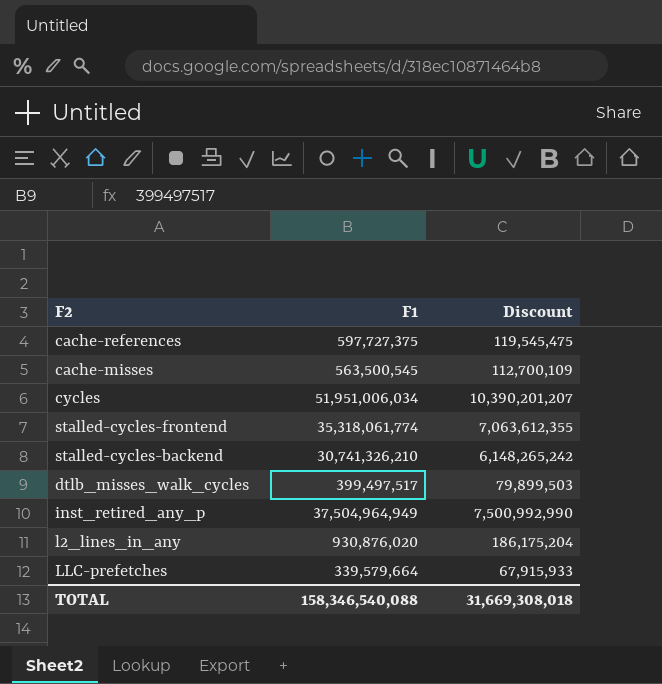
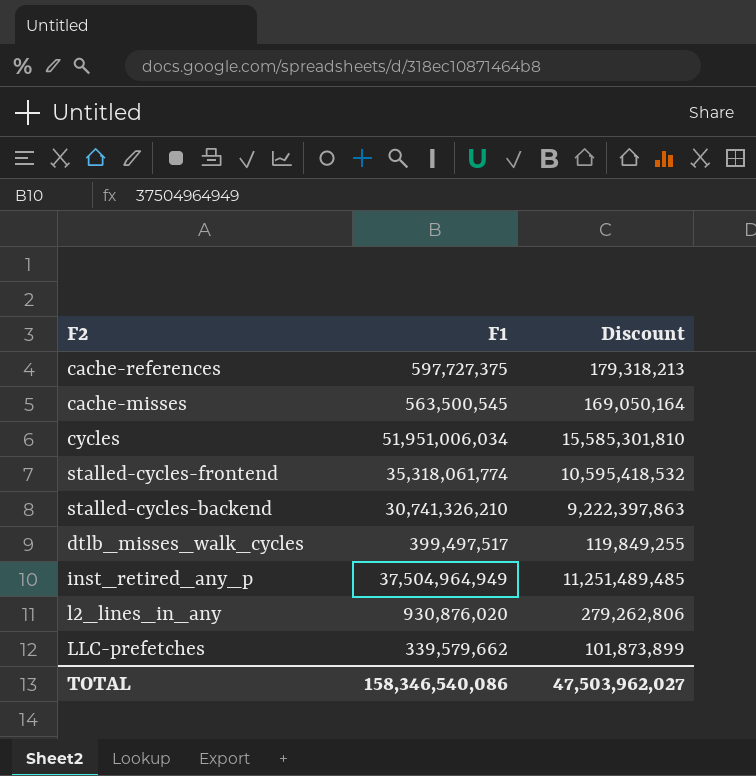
column Discount | formula: [F1] * 0.2 -> [F1] * 0.3
LLC-prefetches | F1: 339,579,664 -> 339,579,662
TOTAL | F1: 158,346,540,088 -> 158,346,540,086
TOTAL | Discount: 31,669,308,018 -> 47,503,962,027

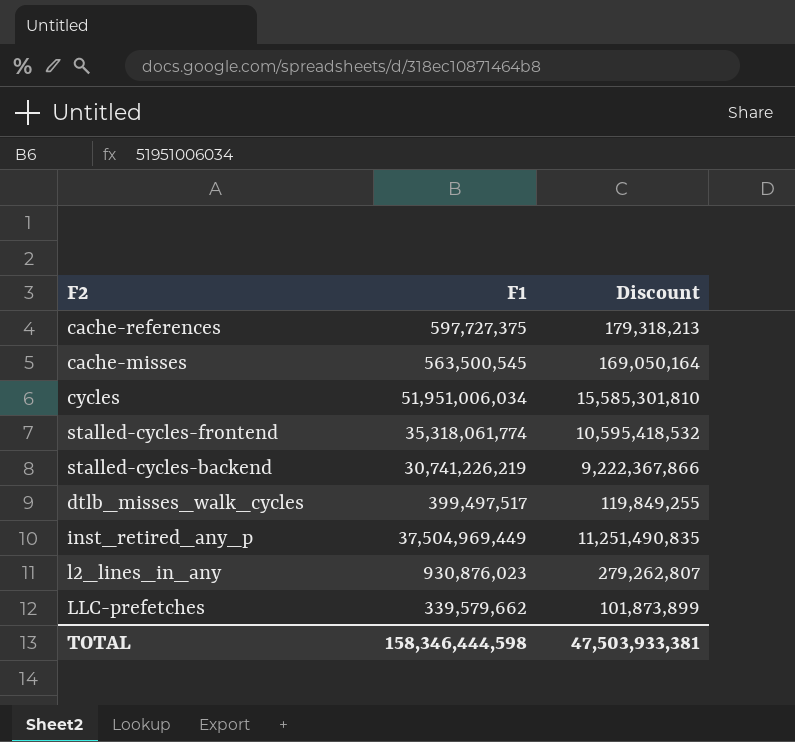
stalled-cycles-backend | F1: 30,741,326,210 -> 30,741,226,219
stalled-cycles-backend | Discount: 9,222,397,863 -> 9,222,367,866
inst_retired_any_p | F1: 37,504,964,949 -> 37,504,969,449
inst_retired_any_p | Discount: 11,251,489,485 -> 11,251,490,835
l2_lines_in_any | F1: 930,876,020 -> 930,876,023
l2_lines_in_any | Discount: 279,262,806 -> 279,262,807
TOTAL | F1: 158,346,540,086 -> 158,346,444,598
TOTAL | Discount: 47,503,962,027 -> 47,503,933,381

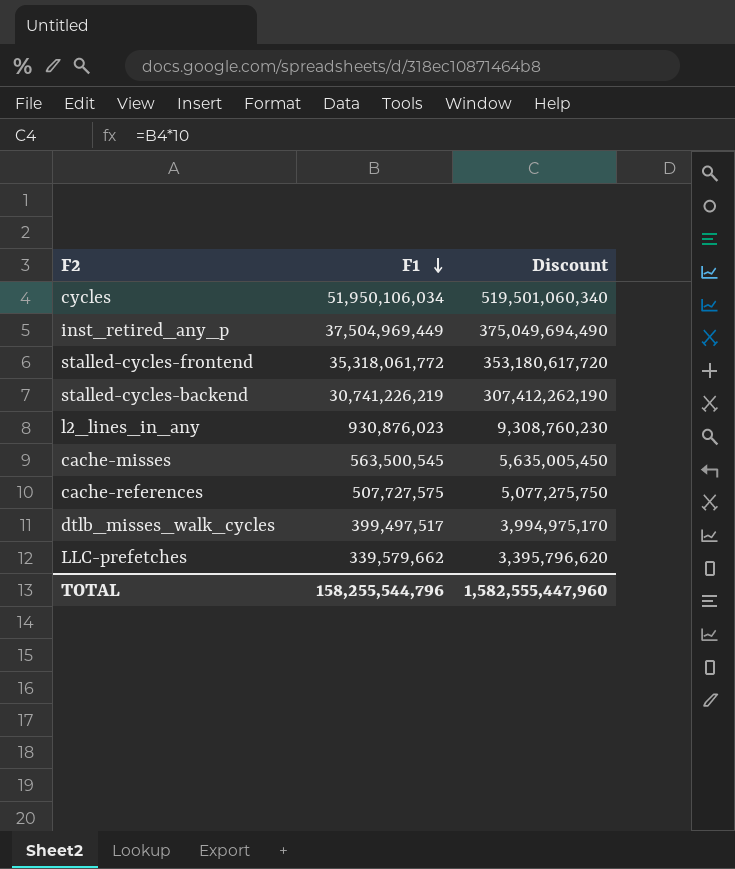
row order: none -> F1 descending
column Discount | formula: [F1] * 0.3 -> [F1] * 10
cycles | F1: 51,951,006,034 -> 51,950,106,034
stalled-cycles-frontend | F1: 35,318,061,774 -> 35,318,061,772
cache-references | F1: 597,727,375 -> 507,727,575
TOTAL | F1: 158,346,444,598 -> 158,255,544,796
TOTAL | Discount: 47,503,933,381 -> 1,582,555,447,960

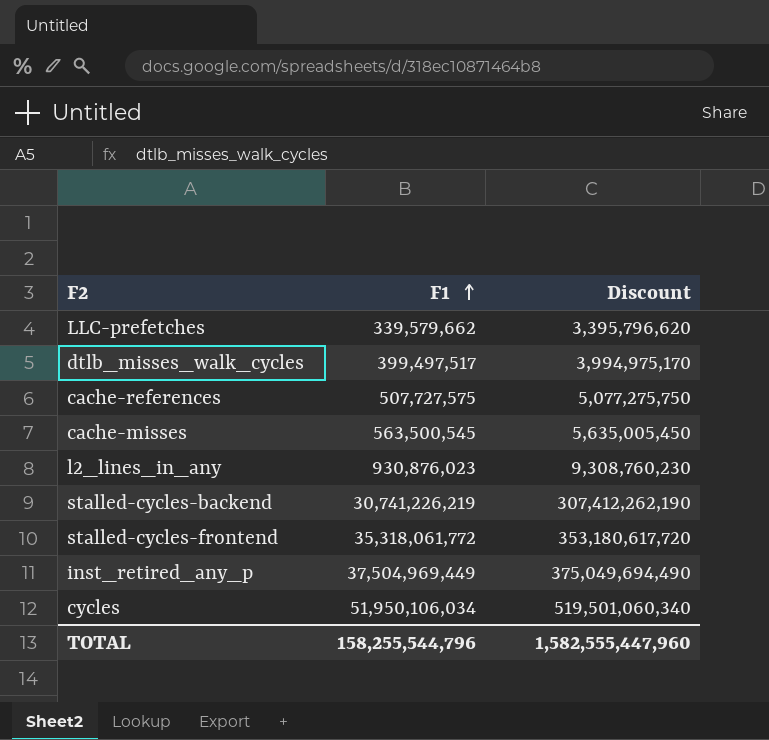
row order: F1 descending -> F1 ascending

